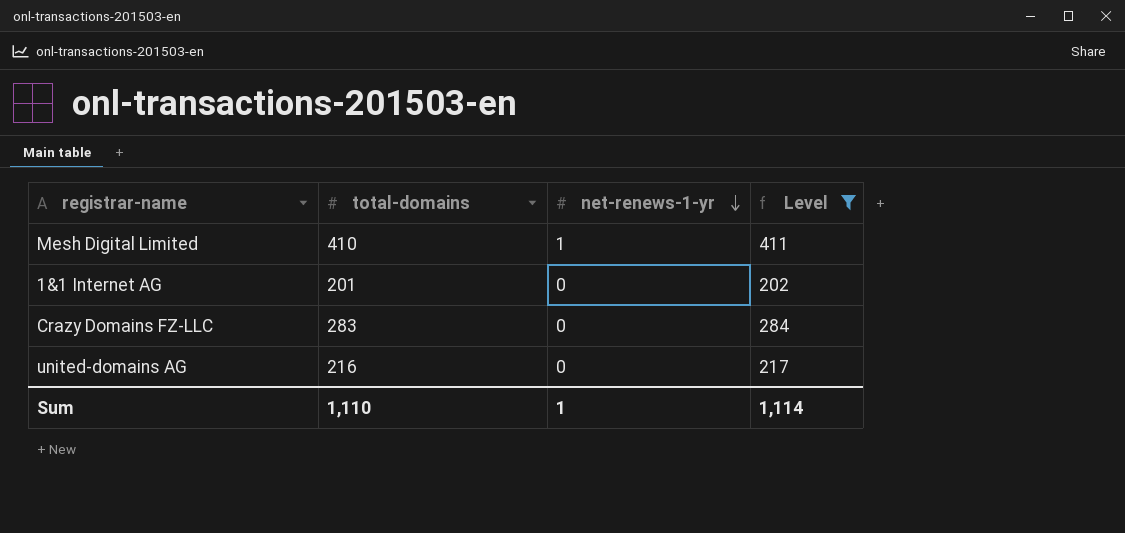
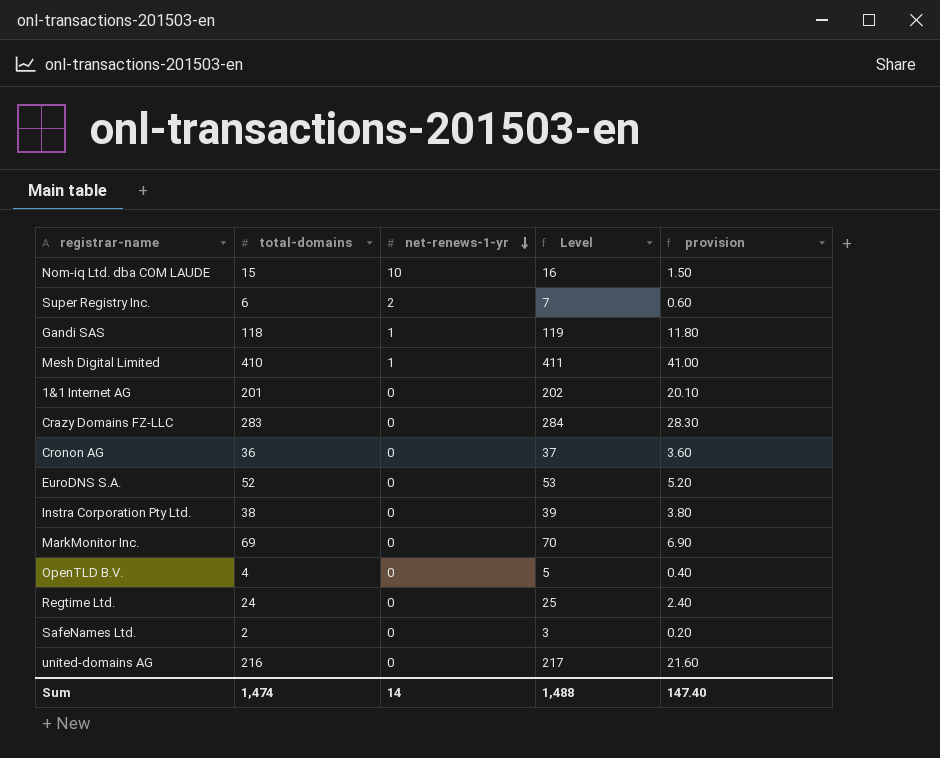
filter: Level >= 202 -> none
column provision | formula: none -> [total-domains] * 0.1
Sum | total-domains: 1,110 -> 1,474
Sum | net-renews-1-yr: 1 -> 14
Sum | Level: 1,114 -> 1,488

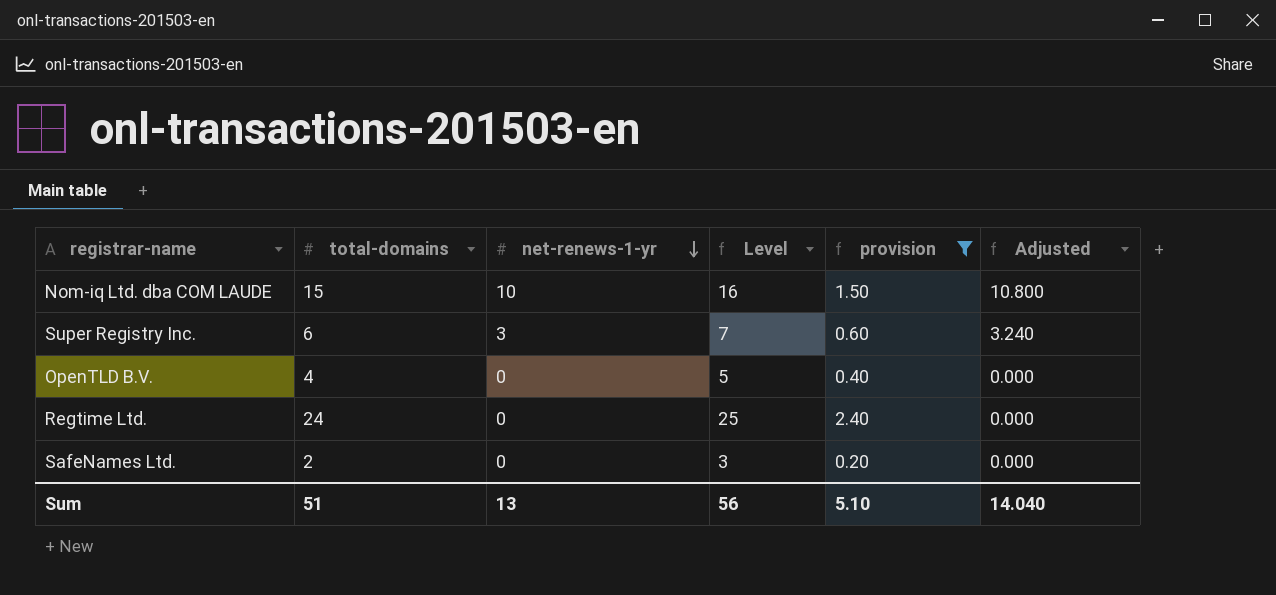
filter: none -> provision <= 2.40
column Adjusted | formula: none -> [net-renews-1-yr] * 1.08
Super Registry Inc. | net-renews-1-yr: 2 -> 3
Sum | total-domains: 1,474 -> 51
Sum | net-renews-1-yr: 14 -> 13
Sum | Level: 1,488 -> 56
Sum | provision: 147.40 -> 5.10

